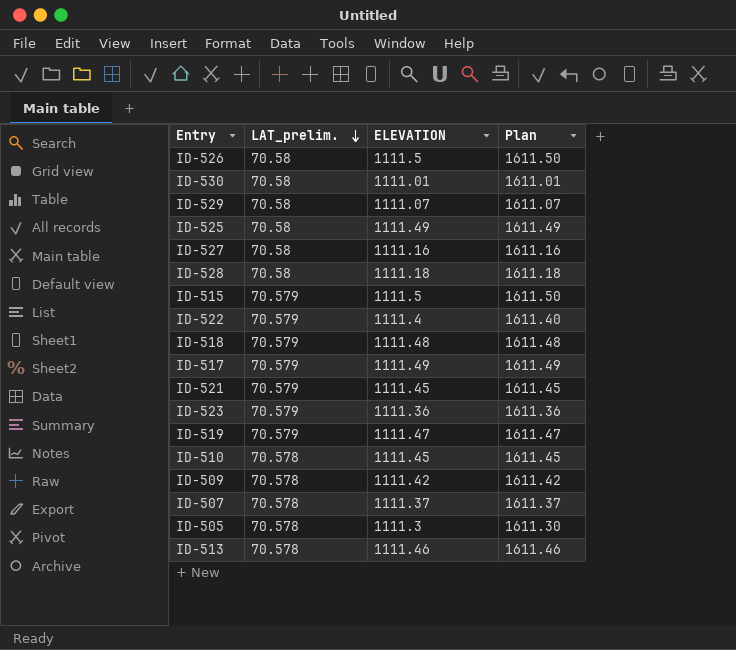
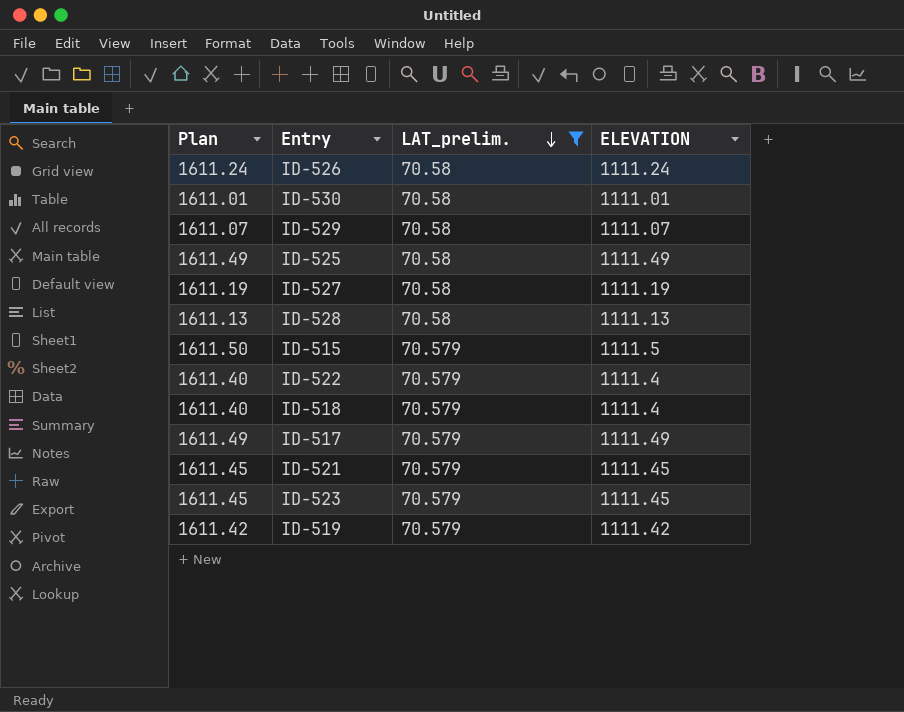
filter: none -> LAT_prelim. != 70.578
column Plan | position: 4 -> 1
ID-526 | Plan: 1611.50 -> 1611.24
ID-526 | ELEVATION: 1111.5 -> 1111.24
ID-527 | Plan: 1611.16 -> 1611.19
ID-527 | ELEVATION: 1111.16 -> 1111.19
ID-528 | Plan: 1611.18 -> 1611.13
ID-528 | ELEVATION: 1111.18 -> 1111.13
ID-518 | Plan: 1611.48 -> 1611.40
ID-518 | ELEVATION: 1111.48 -> 1111.4
ID-523 | Plan: 1611.36 -> 1611.45
ID-523 | ELEVATION: 1111.36 -> 1111.45
ID-519 | Plan: 1611.47 -> 1611.42
ID-519 | ELEVATION: 1111.47 -> 1111.42

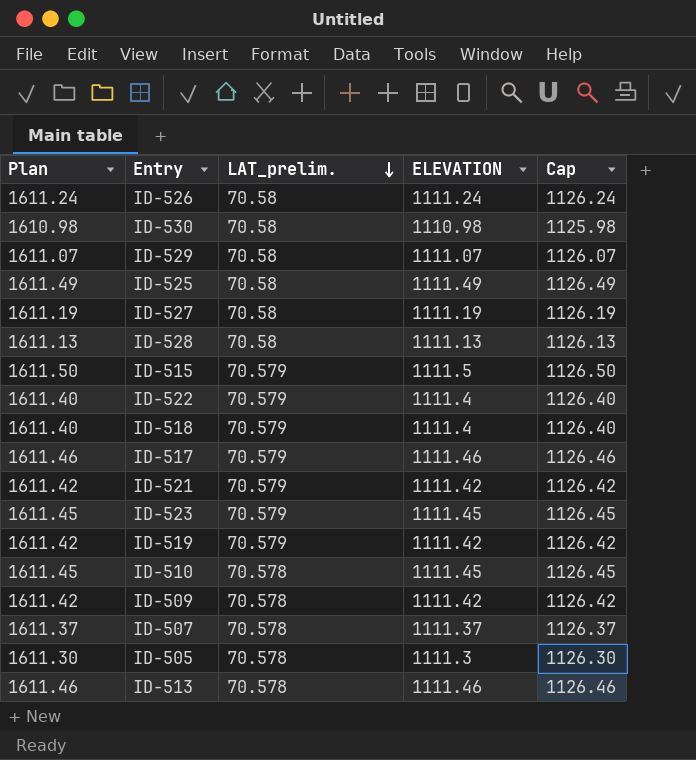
filter: LAT_prelim. != 70.578 -> none
column Cap | formula: none -> [ELEVATION] + 15
ID-530 | Plan: 1611.01 -> 1610.98
ID-530 | ELEVATION: 1111.01 -> 1110.98
ID-517 | Plan: 1611.49 -> 1611.46
ID-517 | ELEVATION: 1111.49 -> 1111.46
ID-521 | Plan: 1611.45 -> 1611.42
ID-521 | ELEVATION: 1111.45 -> 1111.42

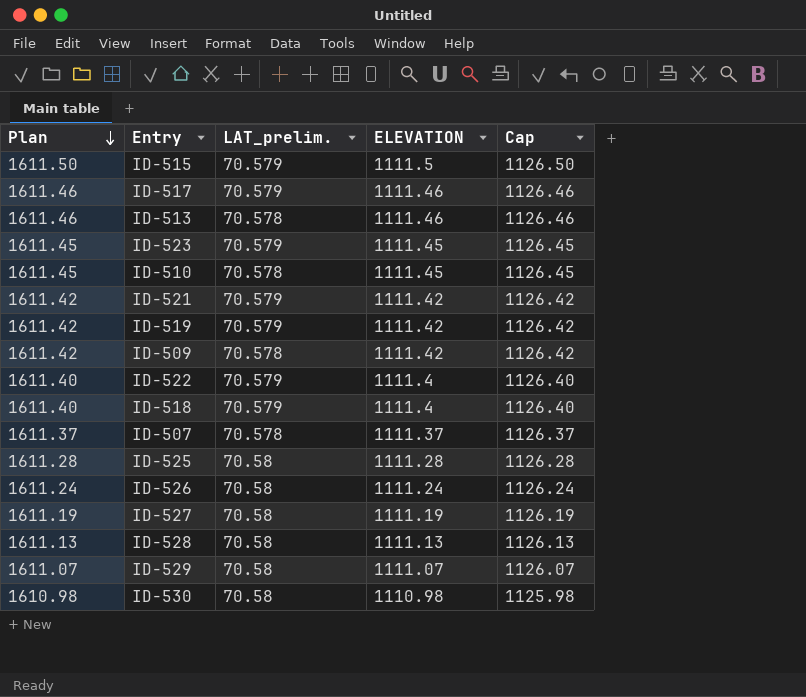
row order: LAT_prelim. descending -> Plan descending
row ID-505: 1611.30 | 70.578 | 1111.3 | 1126.30 -> none
ID-525 | Plan: 1611.49 -> 1611.28
ID-525 | ELEVATION: 1111.49 -> 1111.28
ID-525 | Cap: 1126.49 -> 1126.28

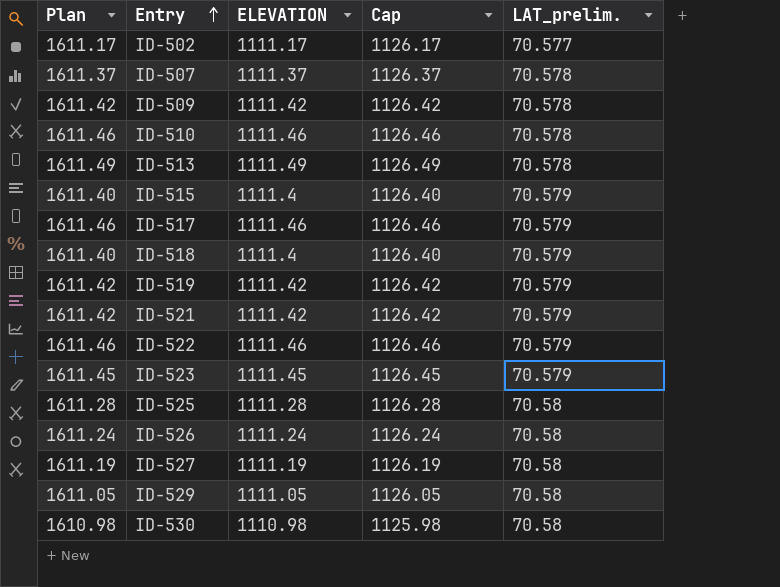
row order: Plan descending -> Entry ascending
column LAT_prelim. | position: 3 -> 5
row ID-528: 1611.13 | 70.58 | 1111.13 | 1126.13 -> none
row ID-502: none -> 1611.17 | 1111.17 | 1126.17 | 70.577
ID-510 | Plan: 1611.45 -> 1611.46
ID-510 | ELEVATION: 1111.45 -> 1111.46
ID-510 | Cap: 1126.45 -> 1126.46
ID-513 | Plan: 1611.46 -> 1611.49
ID-513 | ELEVATION: 1111.46 -> 1111.49
ID-513 | Cap: 1126.46 -> 1126.49
ID-515 | Plan: 1611.50 -> 1611.40
ID-515 | ELEVATION: 1111.5 -> 1111.4
ID-515 | Cap: 1126.50 -> 1126.40
ID-522 | Plan: 1611.40 -> 1611.46
ID-522 | ELEVATION: 1111.4 -> 1111.46
ID-522 | Cap: 1126.40 -> 1126.46
ID-529 | Plan: 1611.07 -> 1611.05
ID-529 | ELEVATION: 1111.07 -> 1111.05
ID-529 | Cap: 1126.07 -> 1126.05

